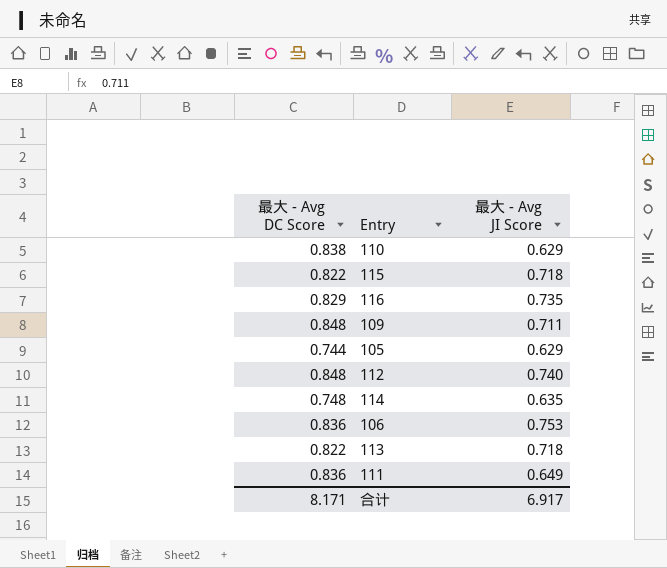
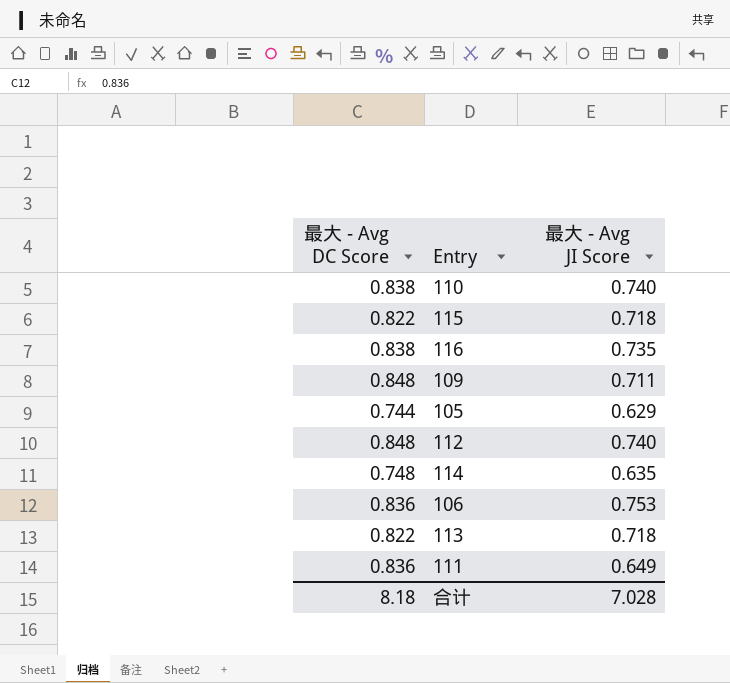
110 | 最大 - Avg JI Score: 0.629 -> 0.740
116 | 最大 - Avg DC Score: 0.829 -> 0.838
合计 | 最大 - Avg DC Score: 8.171 -> 8.18
合计 | 最大 - Avg JI Score: 6.917 -> 7.028

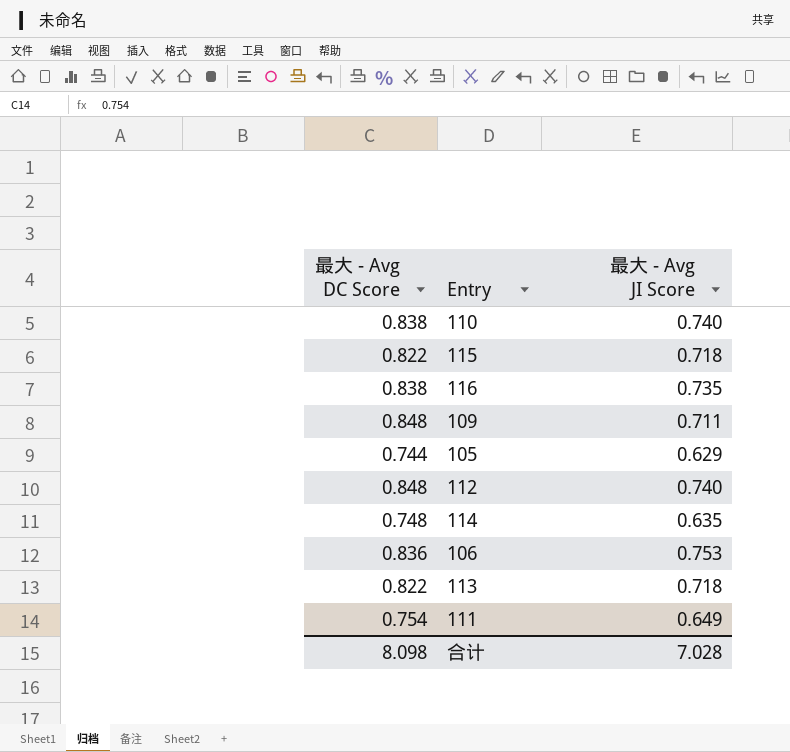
111 | 最大 - Avg DC Score: 0.836 -> 0.754
合计 | 最大 - Avg DC Score: 8.18 -> 8.098

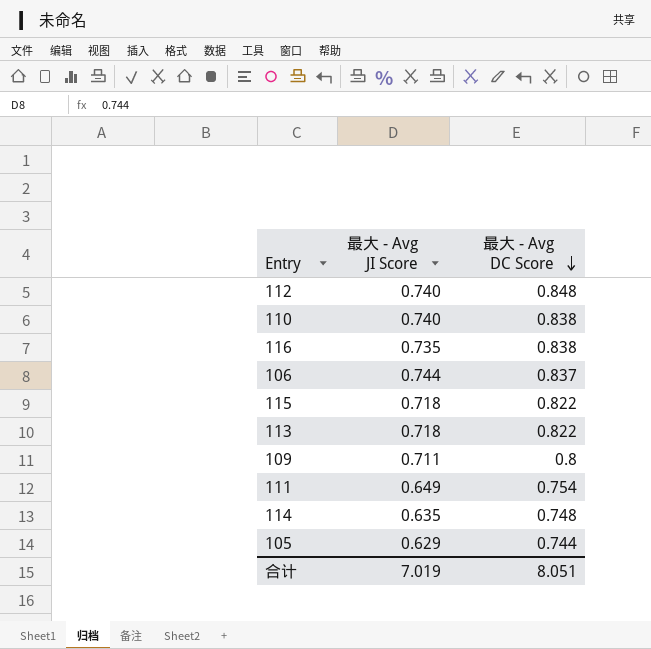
row order: none -> 最大 - Avg DC Score descending
column 最大 - Avg DC Score | position: 1 -> 3
106 | 最大 - Avg JI Score: 0.753 -> 0.744
106 | 最大 - Avg DC Score: 0.836 -> 0.837
109 | 最大 - Avg DC Score: 0.848 -> 0.8
合计 | 最大 - Avg JI Score: 7.028 -> 7.019
合计 | 最大 - Avg DC Score: 8.098 -> 8.051

